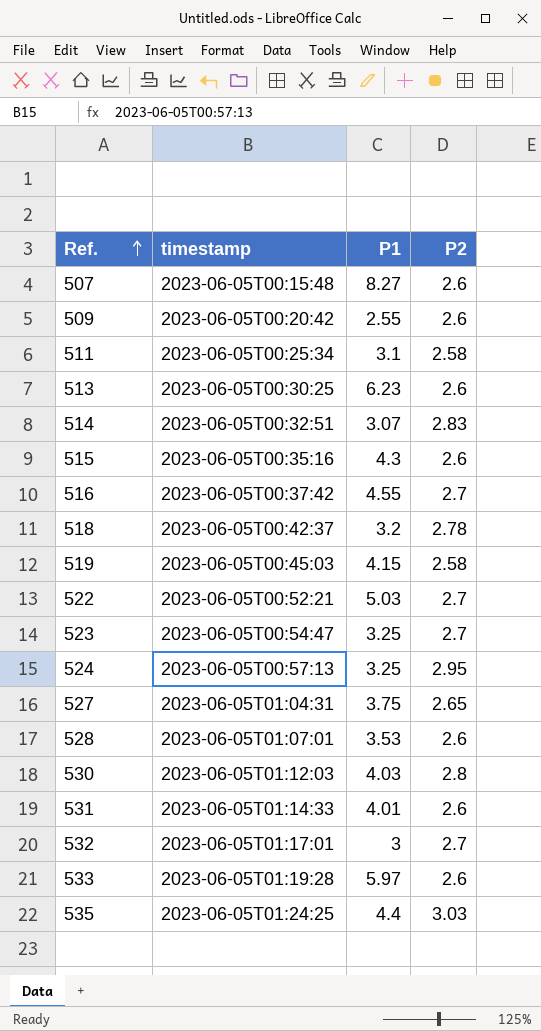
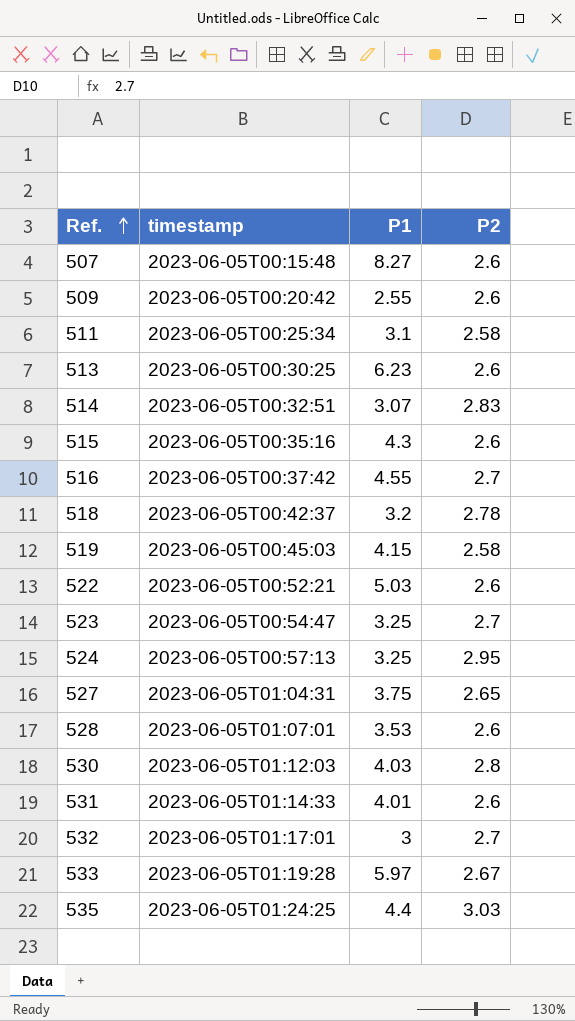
522 | P2: 2.7 -> 2.6
533 | P2: 2.6 -> 2.67

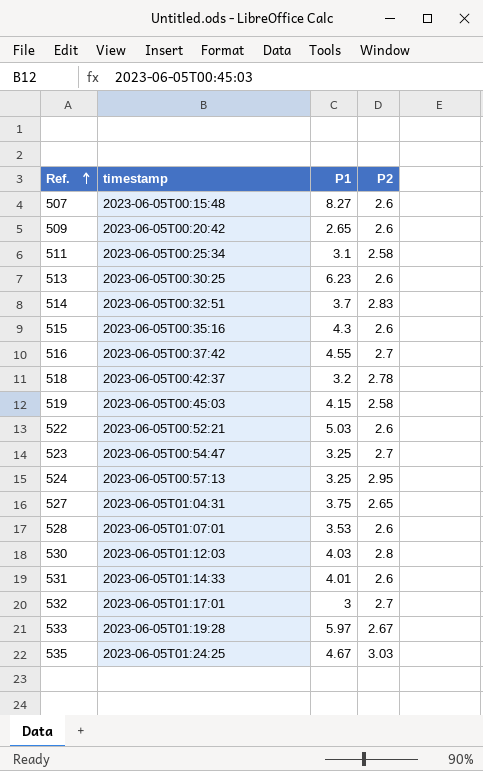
509 | P1: 2.55 -> 2.65
514 | P1: 3.07 -> 3.7
535 | P1: 4.4 -> 4.67

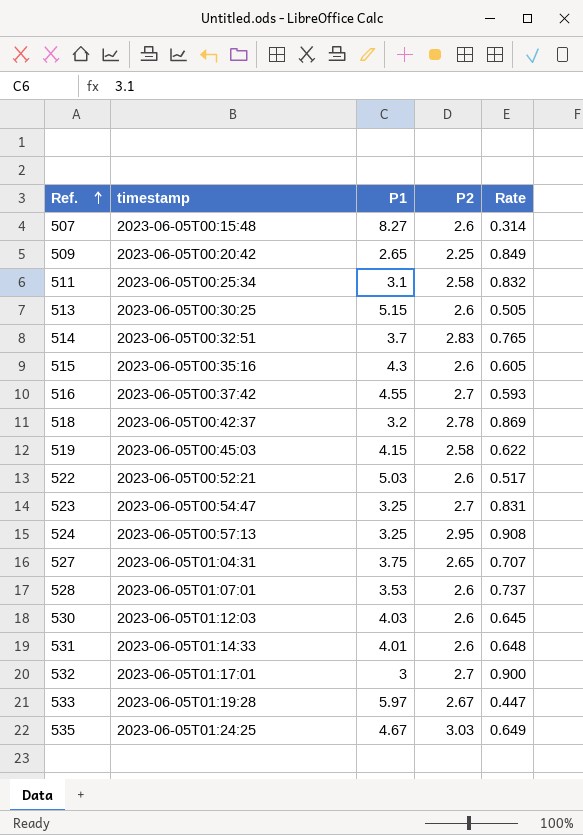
column Rate | formula: none -> [P2] / [P1]
509 | P2: 2.6 -> 2.25
513 | P1: 6.23 -> 5.15
530 | P2: 2.8 -> 2.6

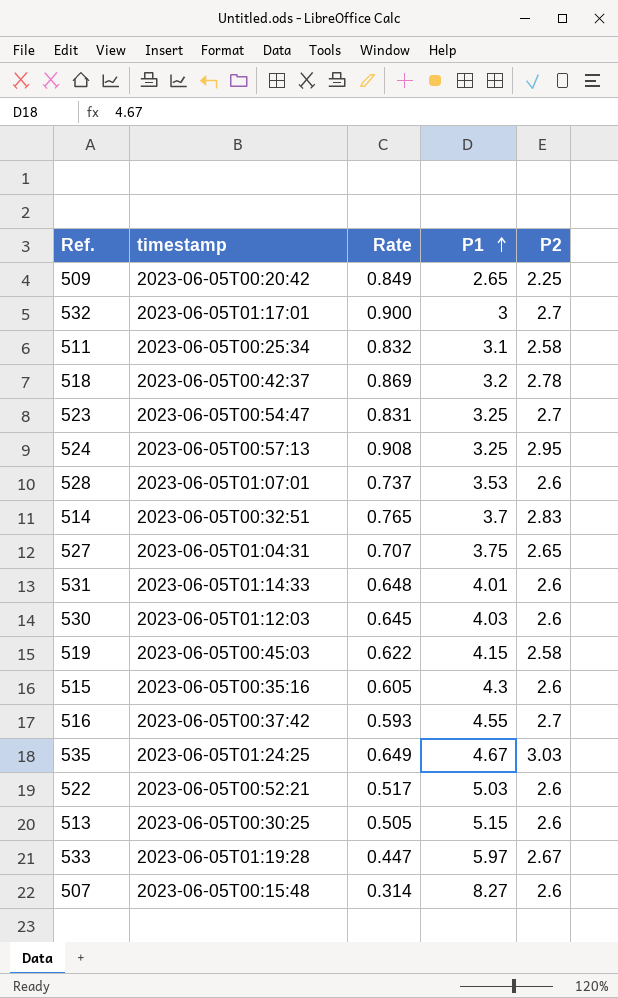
row order: Ref. ascending -> P1 ascending
column Rate | position: 5 -> 3

